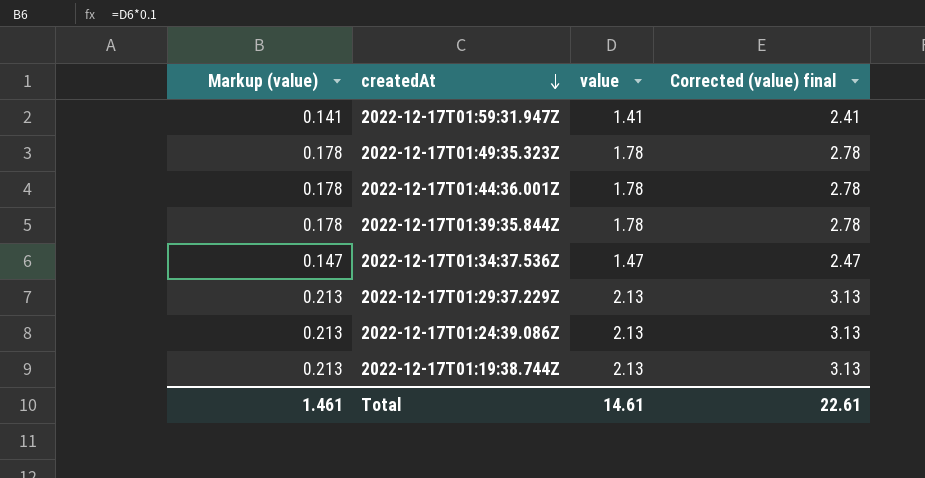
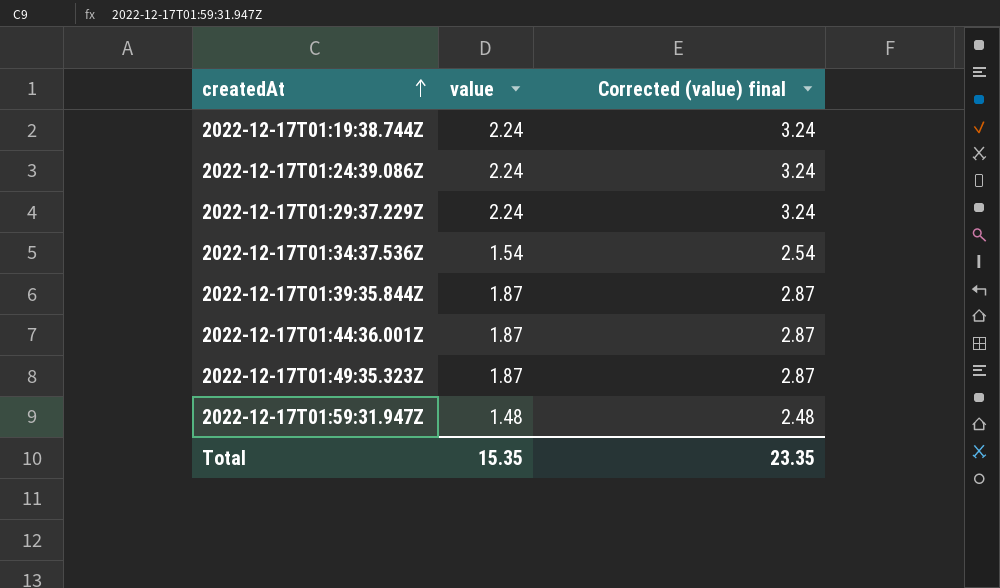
row order: createdAt descending -> createdAt ascending
column Markup (value) | formula: [value] * 0.1 -> none
2022-12-17T01:19:38.744Z | value: 2.13 -> 2.24
2022-12-17T01:19:38.744Z | Corrected (value) final: 3.13 -> 3.24
2022-12-17T01:24:39.086Z | value: 2.13 -> 2.24
2022-12-17T01:24:39.086Z | Corrected (value) final: 3.13 -> 3.24
2022-12-17T01:29:37.229Z | value: 2.13 -> 2.24
2022-12-17T01:29:37.229Z | Corrected (value) final: 3.13 -> 3.24
2022-12-17T01:34:37.536Z | value: 1.47 -> 1.54
2022-12-17T01:34:37.536Z | Corrected (value) final: 2.47 -> 2.54
2022-12-17T01:39:35.844Z | value: 1.78 -> 1.87
2022-12-17T01:39:35.844Z | Corrected (value) final: 2.78 -> 2.87
2022-12-17T01:44:36.001Z | value: 1.78 -> 1.87
2022-12-17T01:44:36.001Z | Corrected (value) final: 2.78 -> 2.87
2022-12-17T01:49:35.323Z | value: 1.78 -> 1.87
2022-12-17T01:49:35.323Z | Corrected (value) final: 2.78 -> 2.87
2022-12-17T01:59:31.947Z | value: 1.41 -> 1.48
2022-12-17T01:59:31.947Z | Corrected (value) final: 2.41 -> 2.48
Total | value: 14.61 -> 15.35
Total | Corrected (value) final: 22.61 -> 23.35

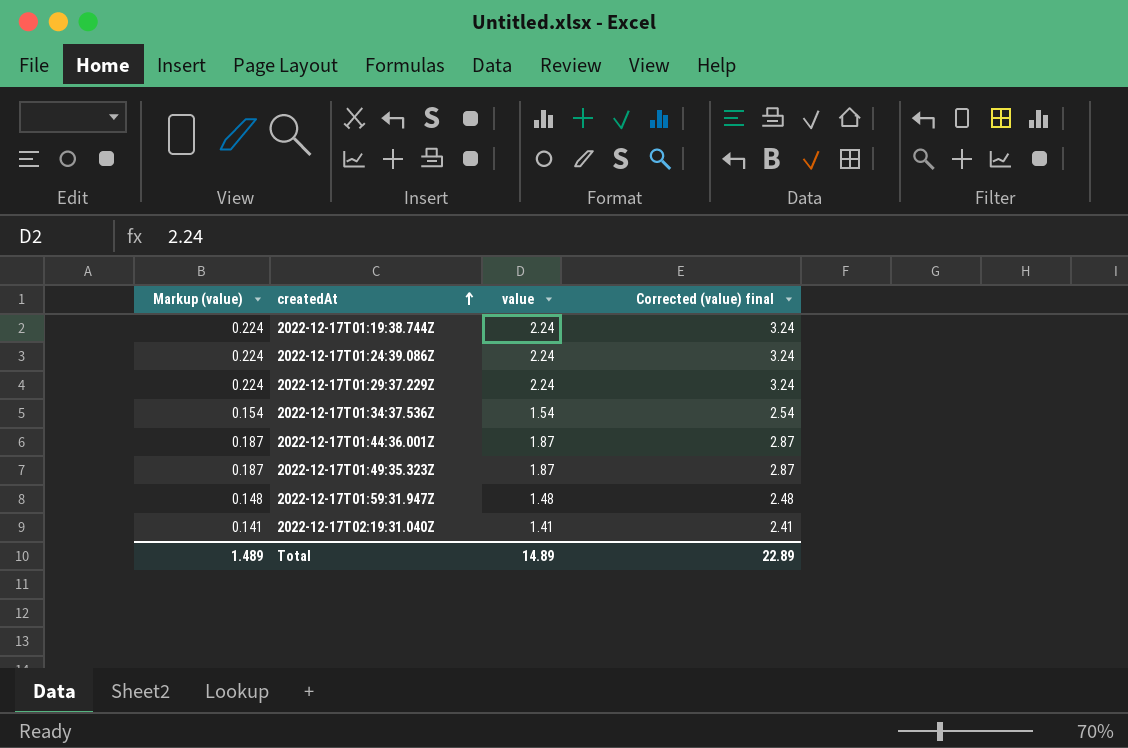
column Markup (value) | formula: none -> [value] * 0.1
row 2022-12-17T01:39:35.844Z: 1.87 | 2.87 -> none
row 2022-12-17T02:19:31.040Z: none -> 0.141 | 1.41 | 2.41
Total | value: 15.35 -> 14.89
Total | Corrected (value) final: 23.35 -> 22.89

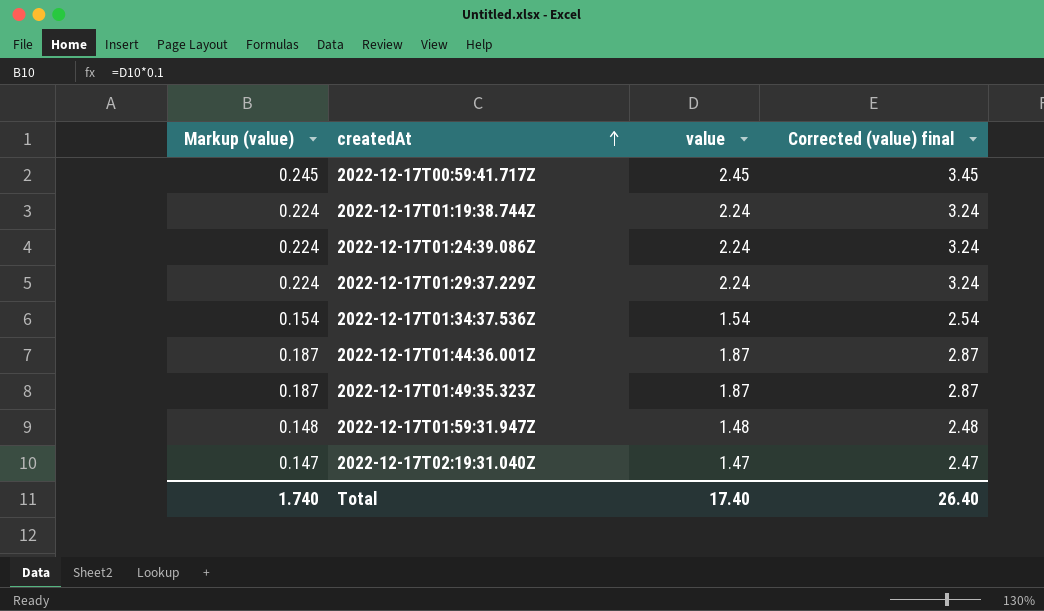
row 2022-12-17T00:59:41.717Z: none -> 0.245 | 2.45 | 3.45
2022-12-17T02:19:31.040Z | Markup (value): 0.141 -> 0.147
2022-12-17T02:19:31.040Z | value: 1.41 -> 1.47
2022-12-17T02:19:31.040Z | Corrected (value) final: 2.41 -> 2.47
Total | Markup (value): 1.489 -> 1.740
Total | value: 14.89 -> 17.40
Total | Corrected (value) final: 22.89 -> 26.40

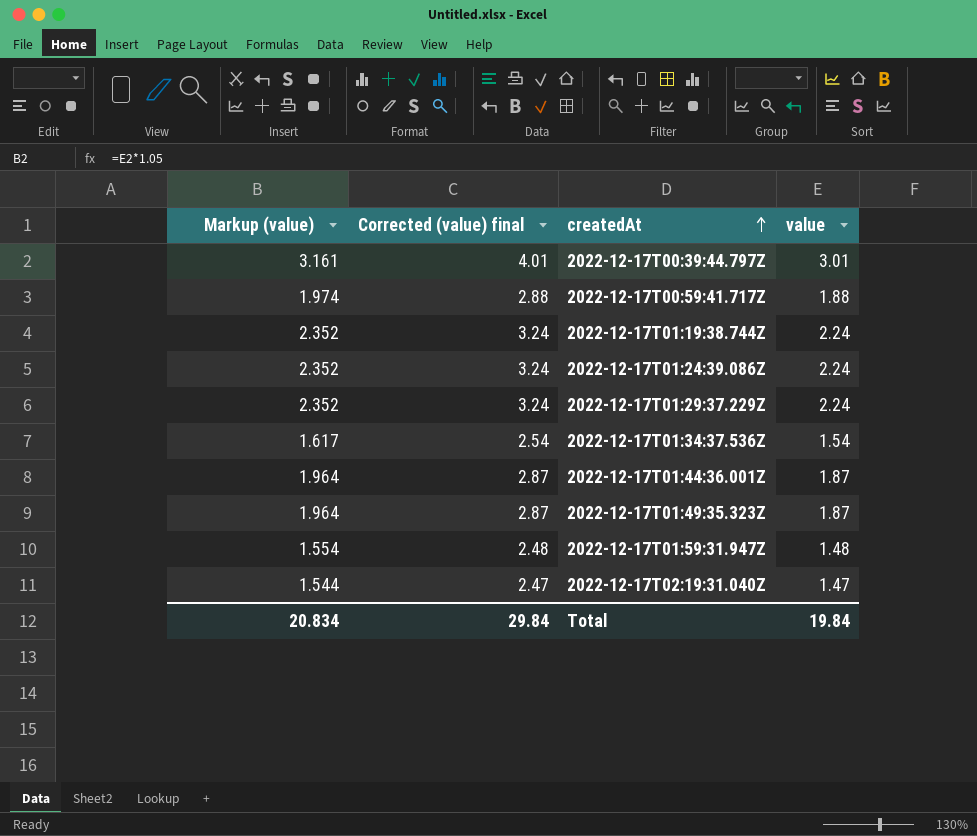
column Markup (value) | formula: [value] * 0.1 -> [value] * 1.05
column Corrected (value) final | position: 4 -> 2
row 2022-12-17T00:39:44.797Z: none -> 3.161 | 4.01 | 3.01
2022-12-17T00:59:41.717Z | Corrected (value) final: 3.45 -> 2.88
2022-12-17T00:59:41.717Z | value: 2.45 -> 1.88
Total | Markup (value): 1.740 -> 20.834
Total | Corrected (value) final: 26.40 -> 29.84
Total | value: 17.40 -> 19.84

